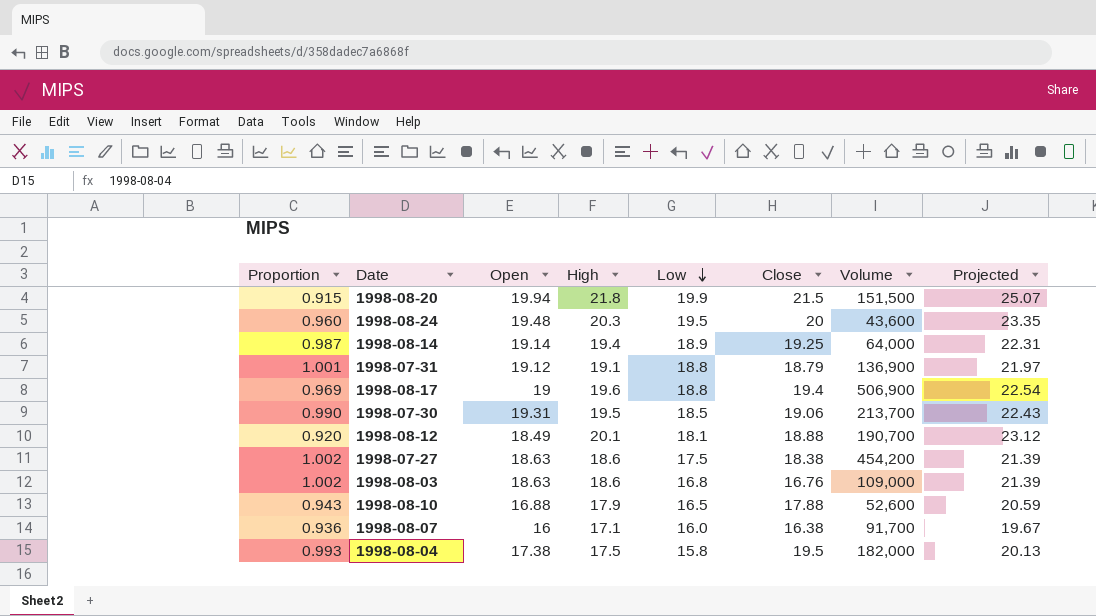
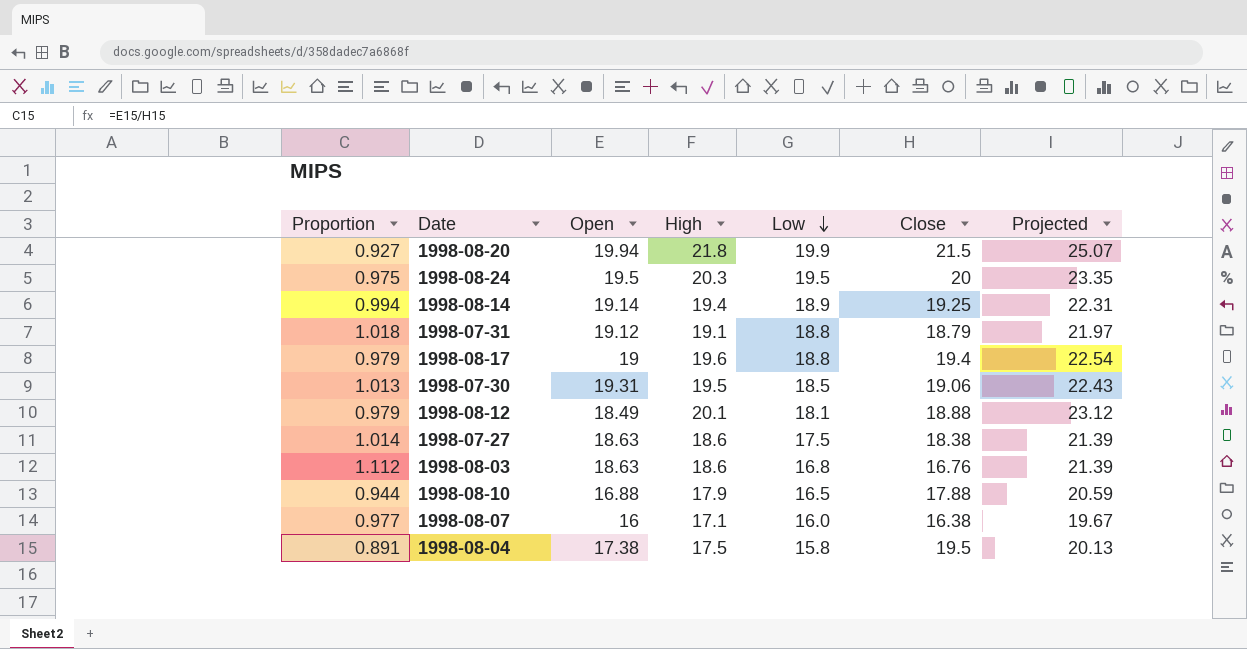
column Volume | position: 7 -> none
column Proportion | formula: [Open] / [High] -> [Open] / [Close]
1998-08-24 | Open: 19.48 -> 19.5

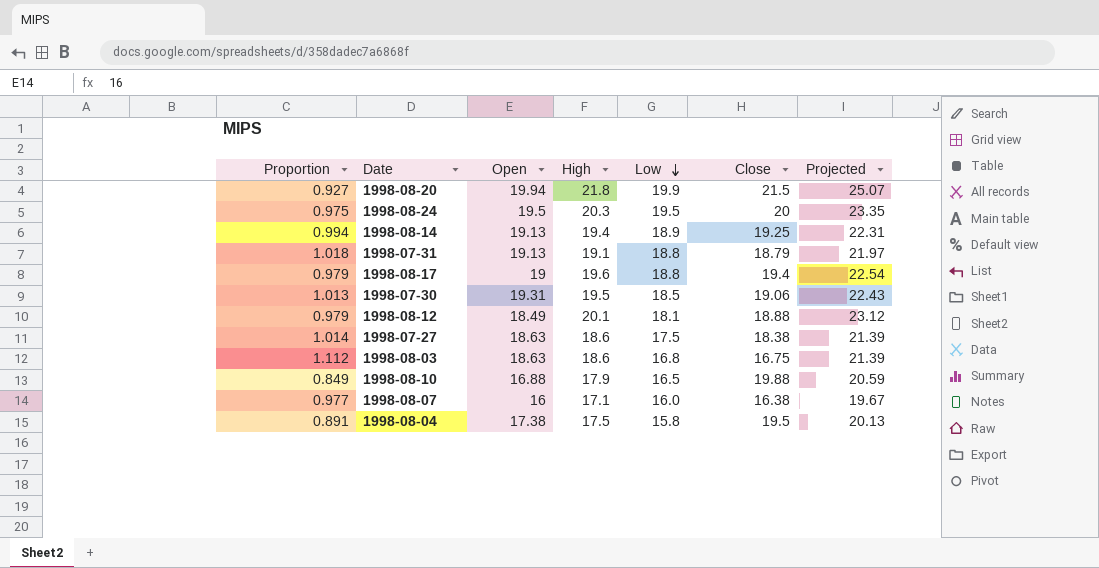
1998-08-14 | Open: 19.14 -> 19.13
1998-07-31 | Open: 19.12 -> 19.13
1998-08-03 | Close: 16.76 -> 16.75
1998-08-10 | Proportion: 0.944 -> 0.849
1998-08-10 | Close: 17.88 -> 19.88

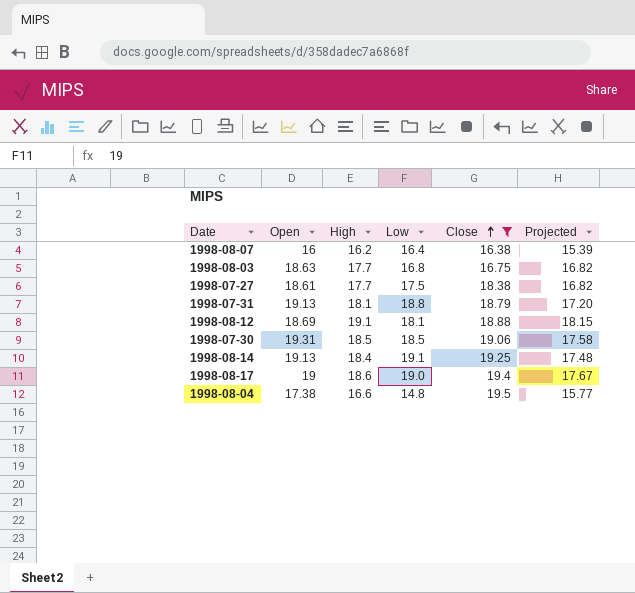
filter: none -> Close <= 19.5
row order: Low descending -> Close ascending
column Proportion | formula: [Open] / [Close] -> none
column Projected | formula: [High] * 1.15 -> [High] * 0.95
1998-08-07 | High: 17.1 -> 16.2
1998-08-07 | Low: 16.0 -> 16.4
1998-08-03 | High: 18.6 -> 17.7
1998-07-27 | Open: 18.63 -> 18.61
1998-07-27 | High: 18.6 -> 17.7
1998-07-31 | High: 19.1 -> 18.1
1998-08-12 | Open: 18.49 -> 18.69
1998-08-12 | High: 20.1 -> 19.1
1998-07-30 | High: 19.5 -> 18.5
1998-08-14 | High: 19.4 -> 18.4
1998-08-14 | Low: 18.9 -> 19.1
1998-08-17 | High: 19.6 -> 18.6
1998-08-17 | Low: 18.8 -> 19.0
1998-08-04 | High: 17.5 -> 16.6
1998-08-04 | Low: 15.8 -> 14.8

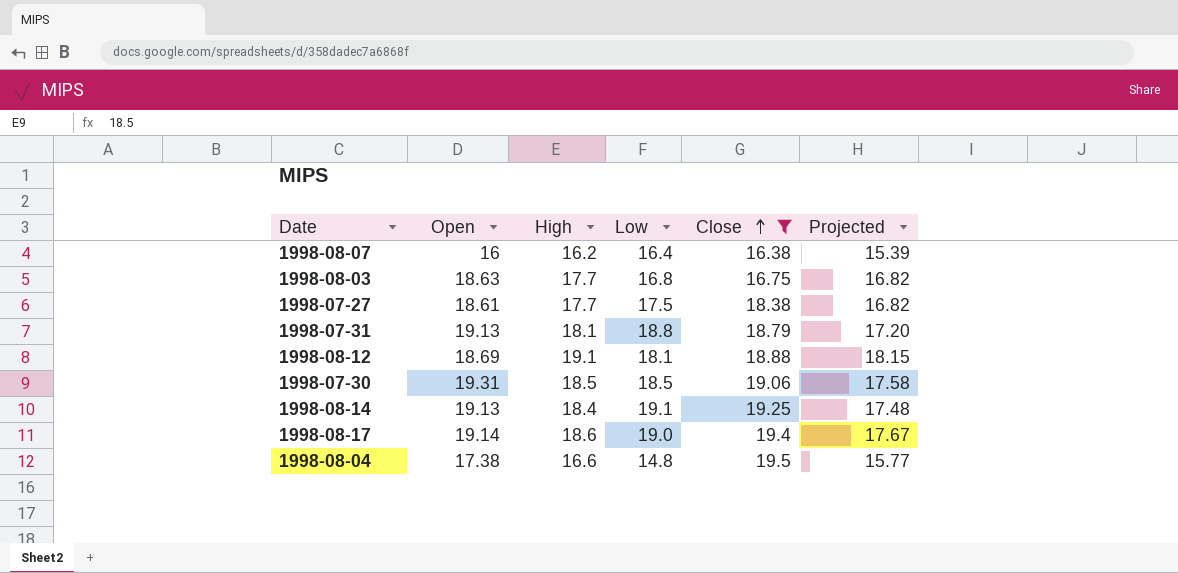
1998-08-17 | Open: 19 -> 19.14

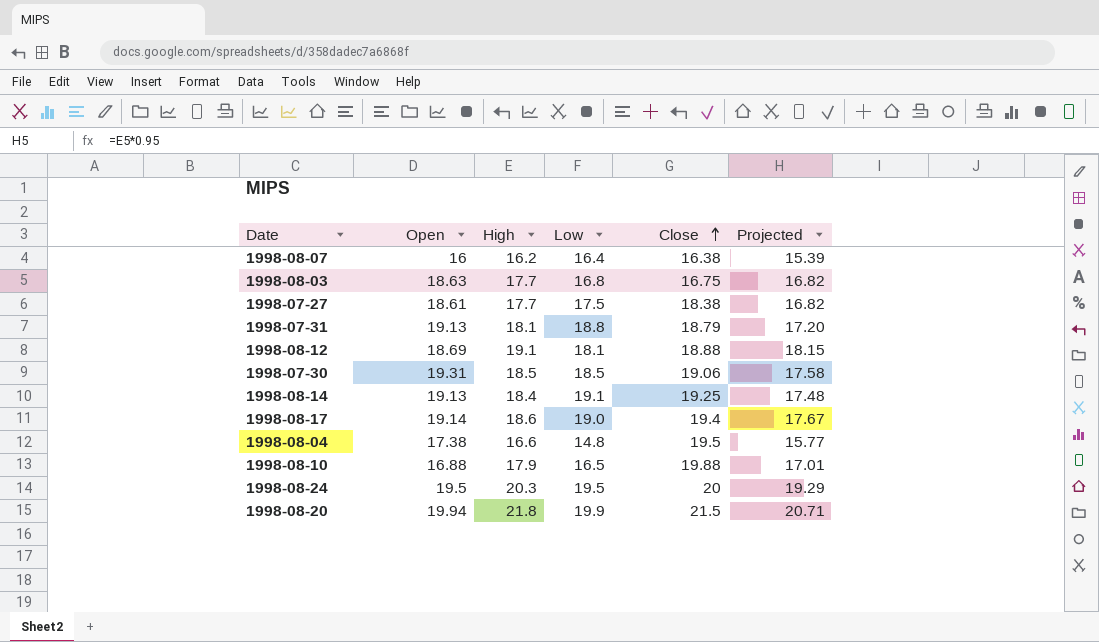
filter: Close <= 19.5 -> none

